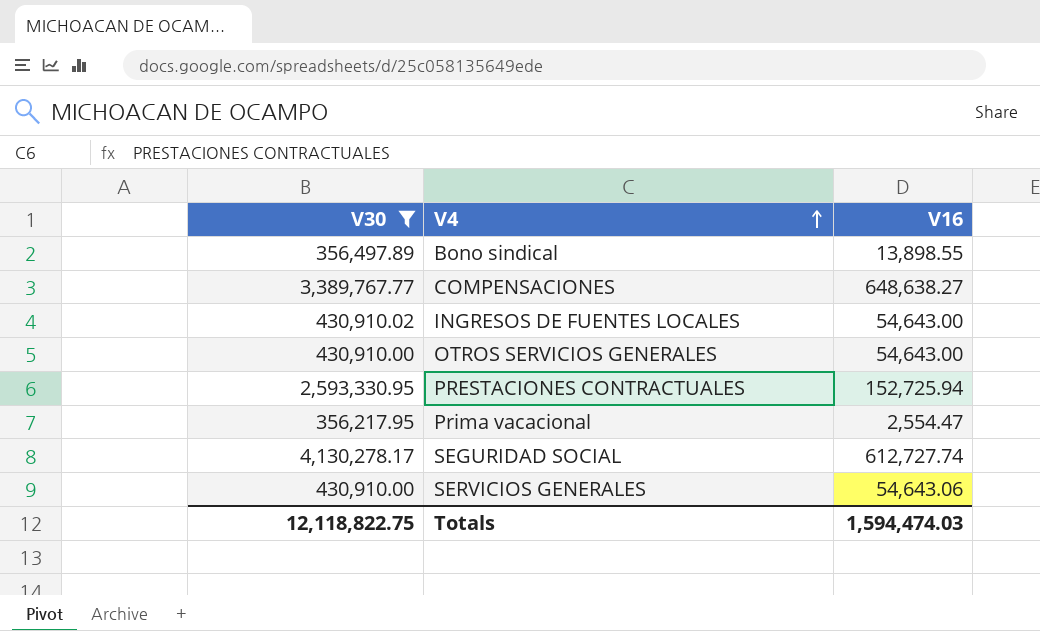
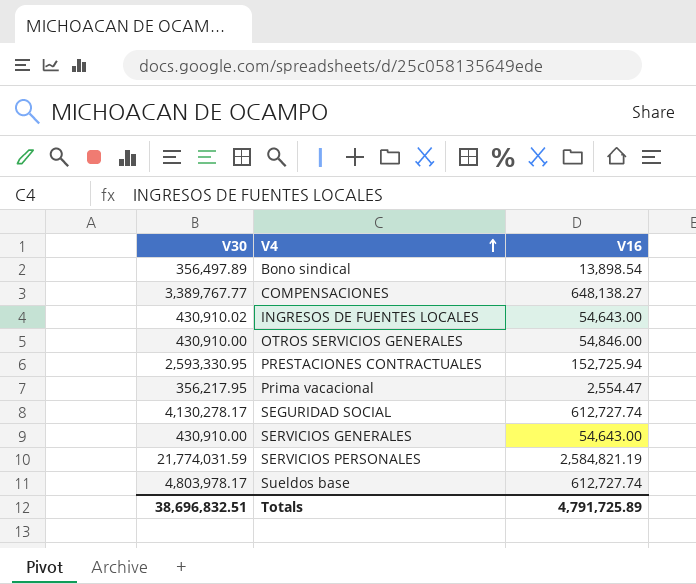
filter: V30 <= 4,130,278.17 -> none
Bono sindical | V16: 13,898.55 -> 13,898.54
COMPENSACIONES | V16: 648,638.27 -> 648,138.27
OTROS SERVICIOS GENERALES | V16: 54,643.00 -> 54,846.00
SERVICIOS GENERALES | V16: 54,643.06 -> 54,643.00
Totals | V30: 12,118,822.75 -> 38,696,832.51
Totals | V16: 1,594,474.03 -> 4,791,725.89

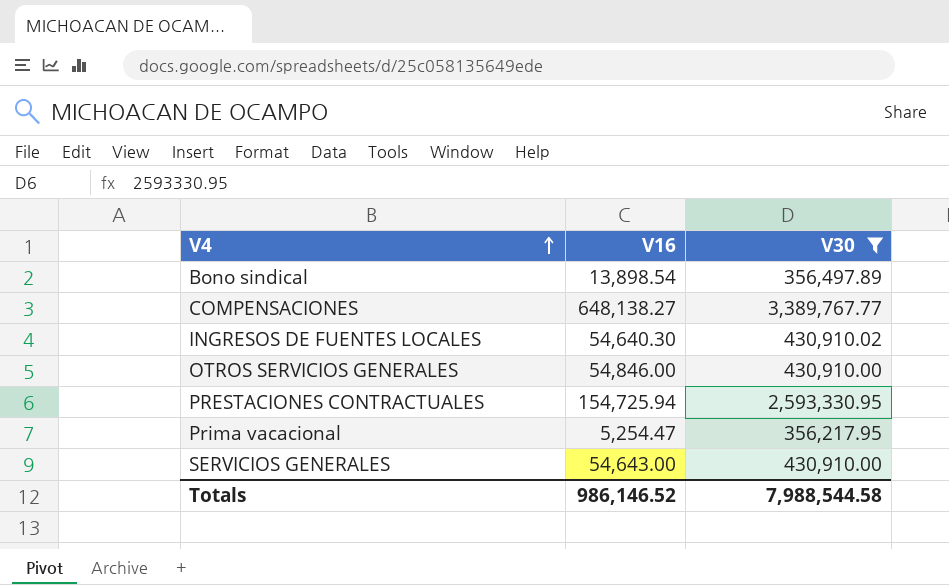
filter: none -> V30 <= 3,389,767.77
column V30 | position: 1 -> 3
INGRESOS DE FUENTES LOCALES | V16: 54,643.00 -> 54,640.30
PRESTACIONES CONTRACTUALES | V16: 152,725.94 -> 154,725.94
Prima vacacional | V16: 2,554.47 -> 5,254.47
Totals | V16: 4,791,725.89 -> 986,146.52
Totals | V30: 38,696,832.51 -> 7,988,544.58

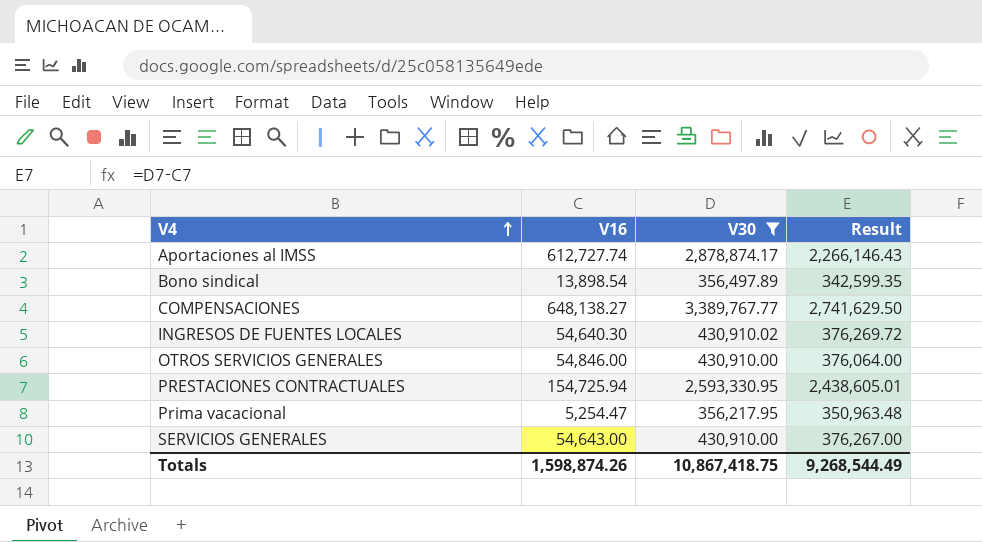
column Result | formula: none -> [V30] - [V16]
row Aportaciones al IMSS: none -> 612,727.74 | 2,878,874.17 | 2,266,146.43
Totals | V16: 986,146.52 -> 1,598,874.26
Totals | V30: 7,988,544.58 -> 10,867,418.75

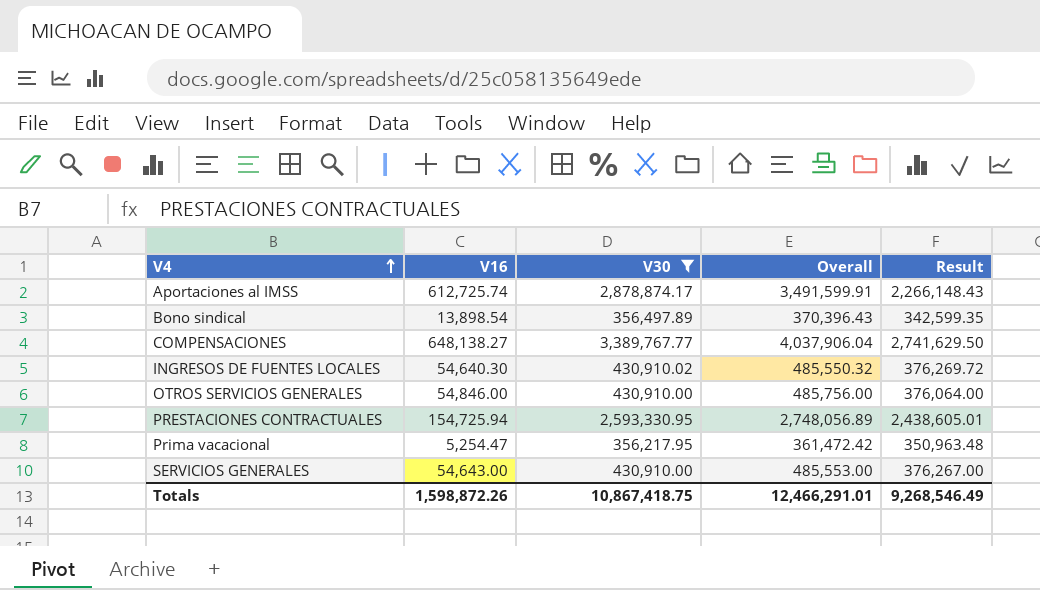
column Overall | formula: none -> [V16] + [V30]
Aportaciones al IMSS | V16: 612,727.74 -> 612,725.74
Aportaciones al IMSS | Result: 2,266,146.43 -> 2,266,148.43
Totals | V16: 1,598,874.26 -> 1,598,872.26
Totals | Result: 9,268,544.49 -> 9,268,546.49

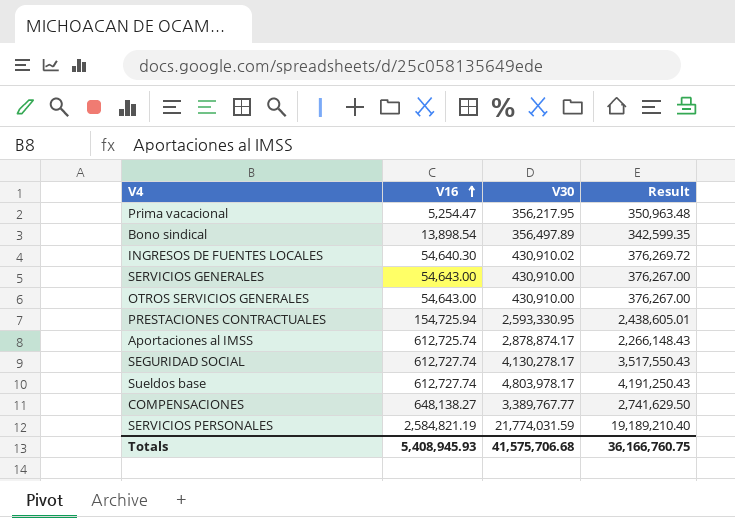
filter: V30 <= 3,389,767.77 -> none
row order: V4 ascending -> V16 ascending
column Overall | formula: [V16] + [V30] -> none
OTROS SERVICIOS GENERALES | V16: 54,846.00 -> 54,643.00
OTROS SERVICIOS GENERALES | Result: 376,064.00 -> 376,267.00
Totals | V16: 1,598,872.26 -> 5,408,945.93
Totals | V30: 10,867,418.75 -> 41,575,706.68
Totals | Result: 9,268,546.49 -> 36,166,760.75

